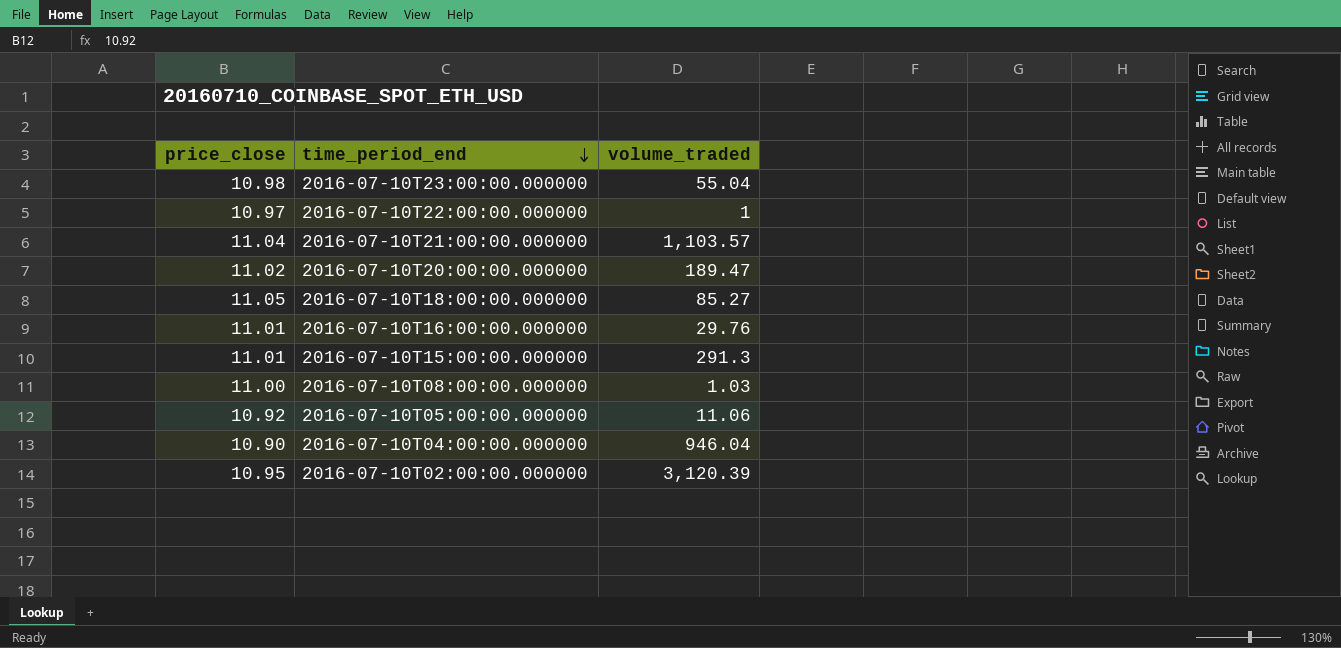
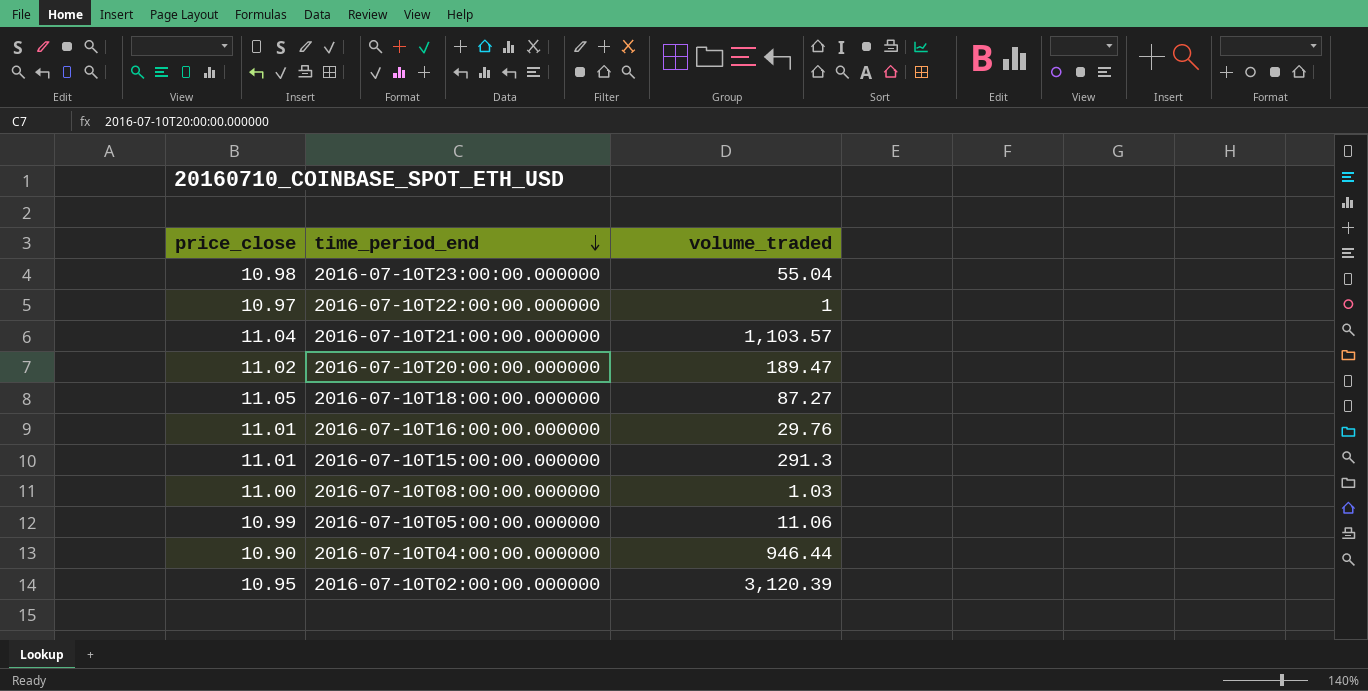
2016-07-10T18:00:00.000000 | volume_traded: 85.27 -> 87.27
2016-07-10T05:00:00.000000 | price_close: 10.92 -> 10.99
2016-07-10T04:00:00.000000 | volume_traded: 946.04 -> 946.44

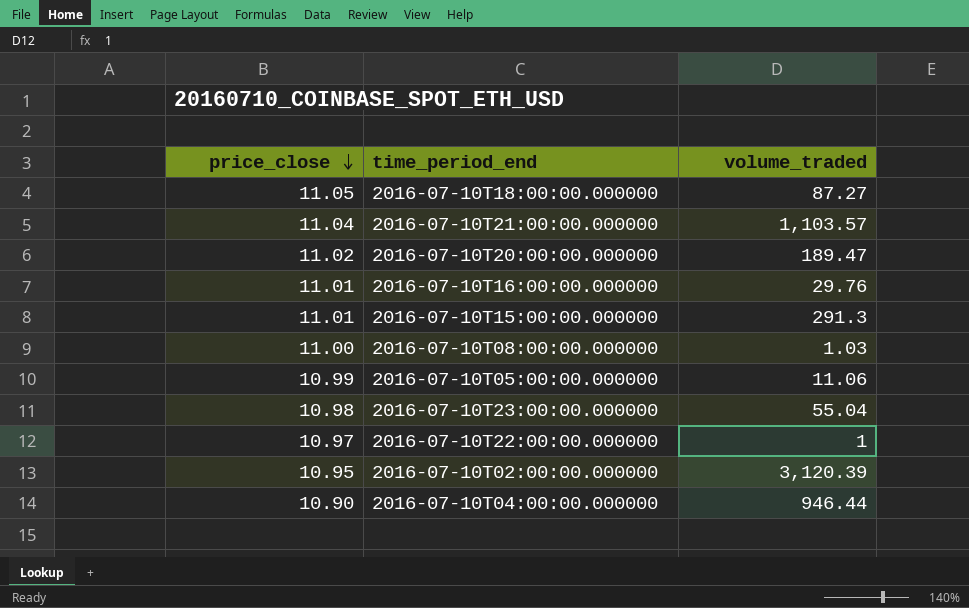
row order: time_period_end descending -> price_close descending

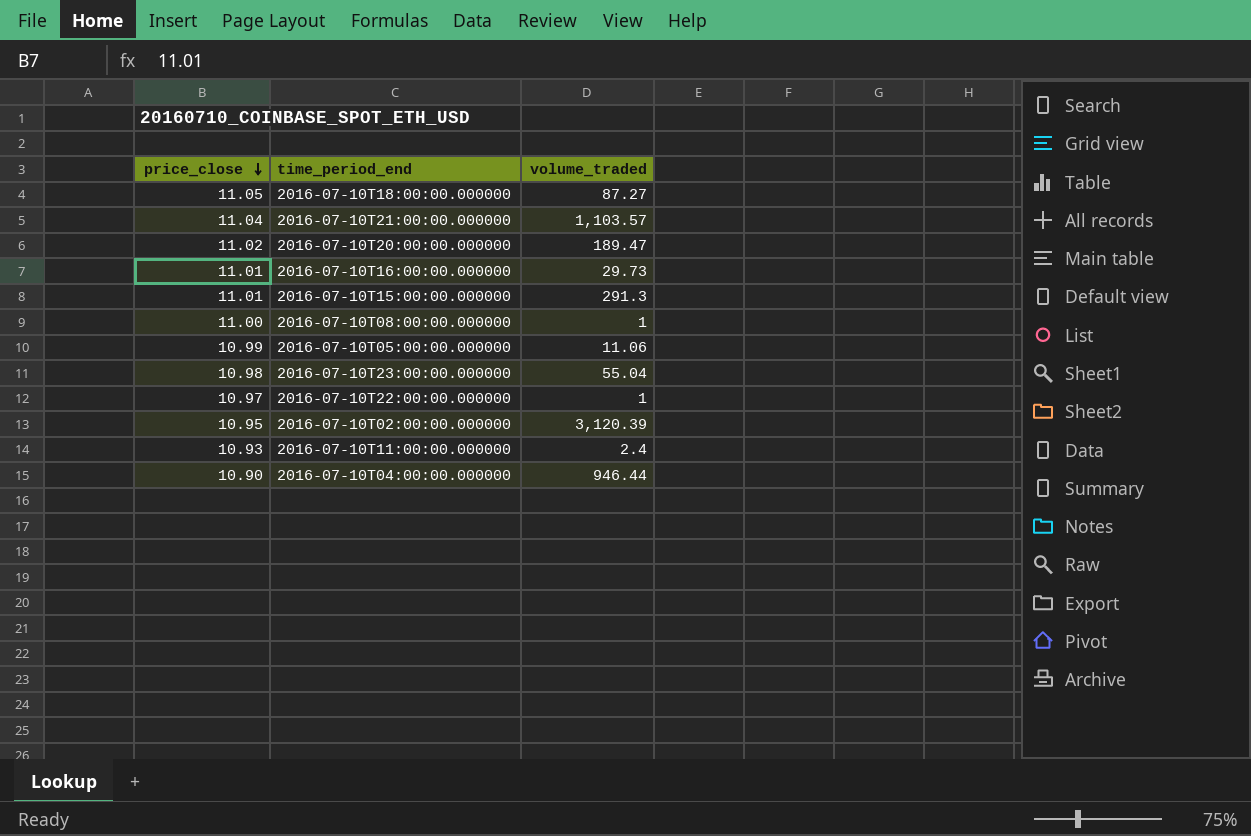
2016-07-10T16:00:00.000000 | volume_traded: 29.76 -> 29.73
2016-07-10T08:00:00.000000 | volume_traded: 1.03 -> 1
row 2016-07-10T11:00:00.000000: none -> 10.93 | 2.4

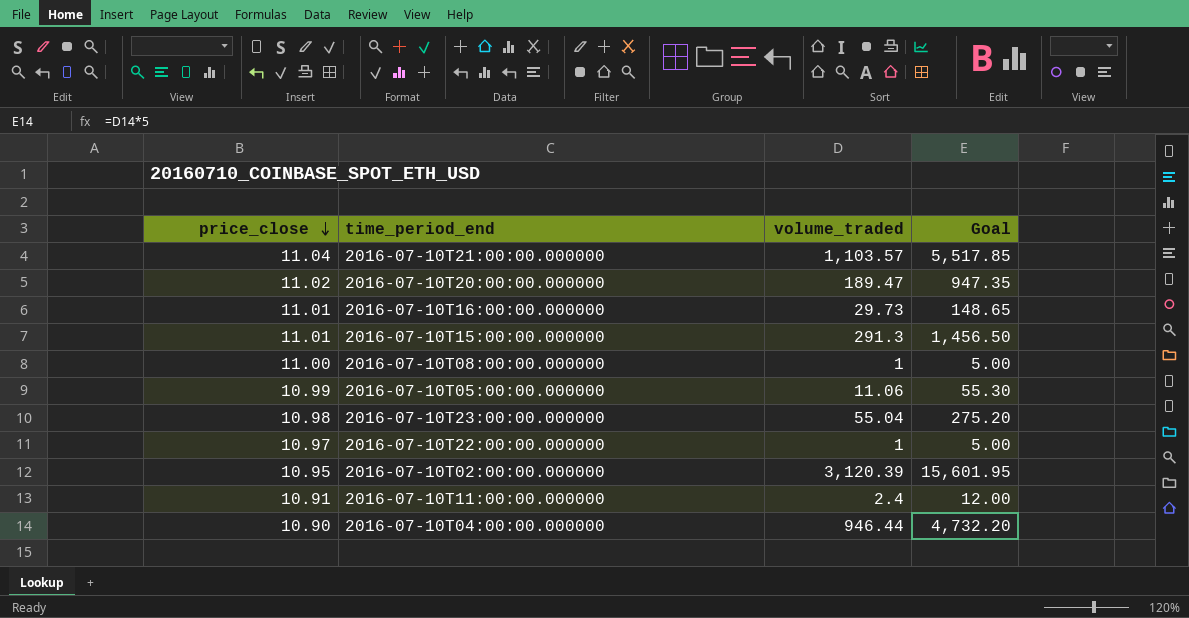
column Goal | formula: none -> [volume_traded] * 5
row 2016-07-10T18:00:00.000000: 11.05 | 87.27 -> none
2016-07-10T11:00:00.000000 | price_close: 10.93 -> 10.91

